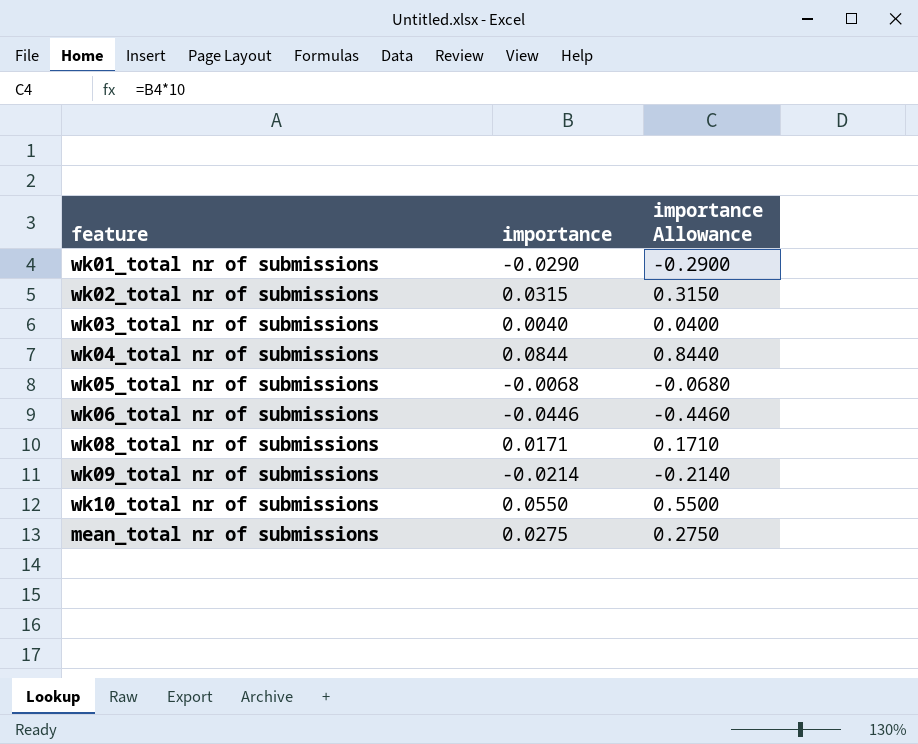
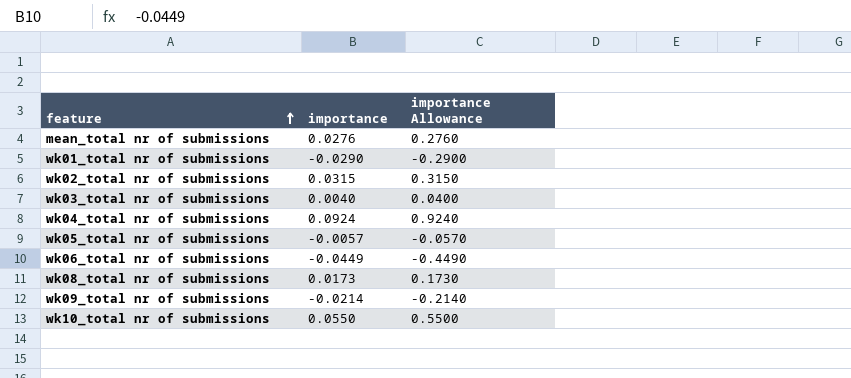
row order: none -> feature ascending
mean_total nr of submissions | importance: 0.0275 -> 0.0276
mean_total nr of submissions | importance Allowance: 0.2750 -> 0.2760
wk04_total nr of submissions | importance: 0.0844 -> 0.0924
wk04_total nr of submissions | importance Allowance: 0.8440 -> 0.9240
wk05_total nr of submissions | importance: -0.0068 -> -0.0057
wk05_total nr of submissions | importance Allowance: -0.0680 -> -0.0570
wk06_total nr of submissions | importance: -0.0446 -> -0.0449
wk06_total nr of submissions | importance Allowance: -0.4460 -> -0.4490
wk08_total nr of submissions | importance: 0.0171 -> 0.0173
wk08_total nr of submissions | importance Allowance: 0.1710 -> 0.1730

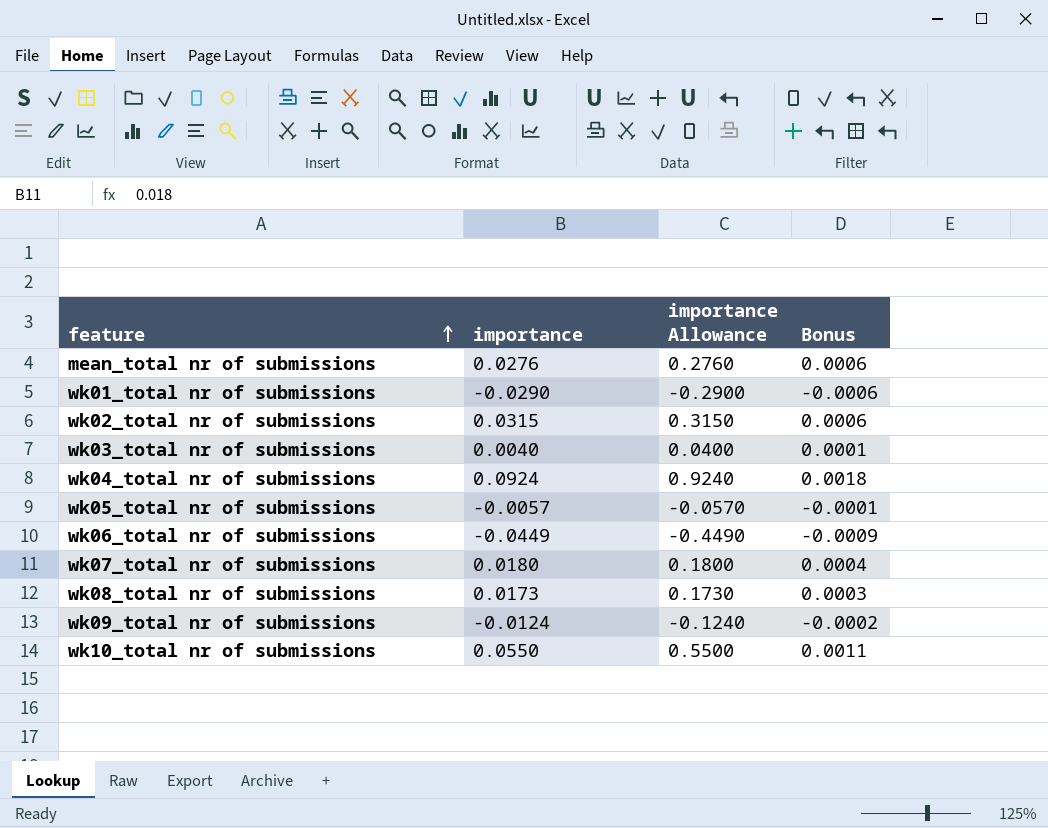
column Bonus | formula: none -> [importance] * 0.02
row wk07_total nr of submissions: none -> 0.0180 | 0.1800 | 0.0004
wk09_total nr of submissions | importance: -0.0214 -> -0.0124
wk09_total nr of submissions | importance Allowance: -0.2140 -> -0.1240

